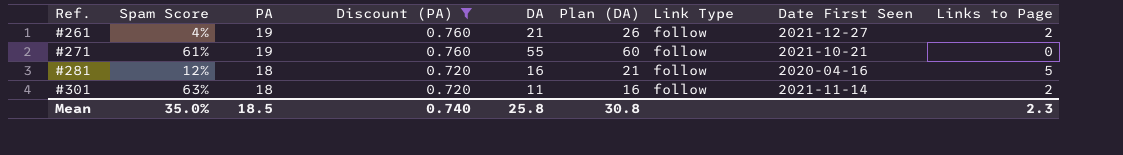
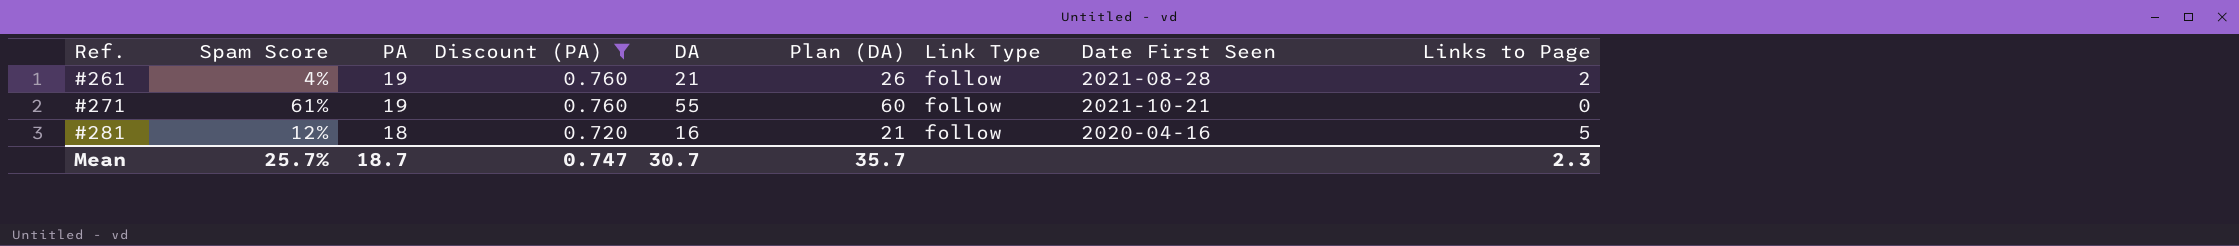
row #301: 63% | 18 | 0.720 | 11 | 16 | follow | 2021-11-14 | 2 -> none
#261 | Date First Seen: 2021-12-27 -> 2021-08-28
Mean | Spam Score: 35.0% -> 25.7%
Mean | PA: 18.5 -> 18.7
Mean | Discount (PA): 0.740 -> 0.747
Mean | DA: 25.8 -> 30.7
Mean | Plan (DA): 30.8 -> 35.7

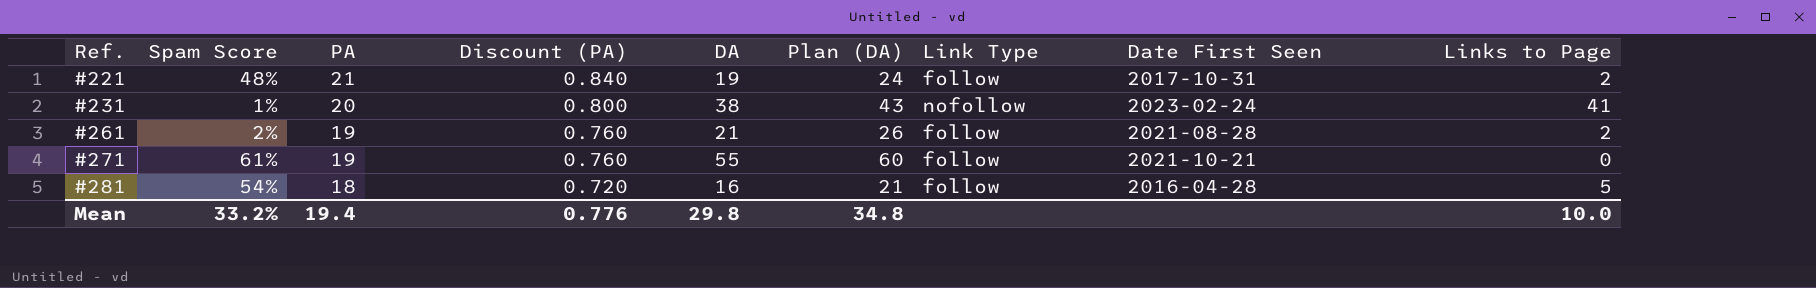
filter: Discount (PA) <= 0.760 -> none
#261 | Spam Score: 4% -> 2%
#281 | Spam Score: 12% -> 54%
#281 | Date First Seen: 2020-04-16 -> 2016-04-28
Mean | Spam Score: 25.7% -> 33.2%
Mean | PA: 18.7 -> 19.4
Mean | Discount (PA): 0.747 -> 0.776
Mean | DA: 30.7 -> 29.8
Mean | Plan (DA): 35.7 -> 34.8
Mean | Links to Page: 2.3 -> 10.0

